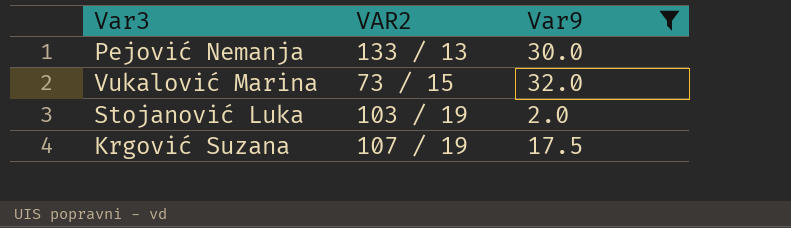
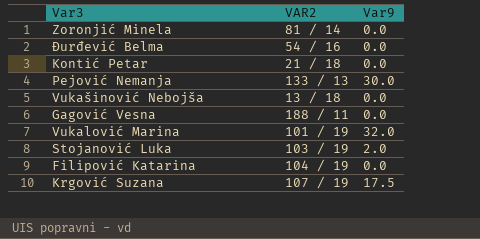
filter: Var9 != 0.0 -> none
Vukalović Marina | VAR2: 73 / 15 -> 101 / 19

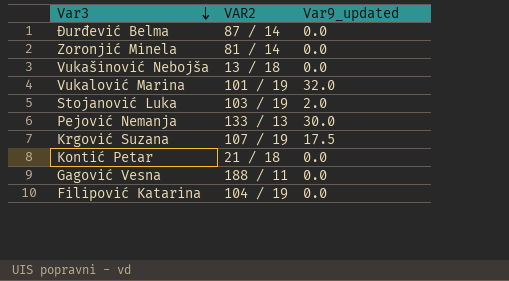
row order: none -> Var3 descending
column name: Var9 -> Var9_updated
Đurđević Belma | VAR2: 54 / 16 -> 87 / 14

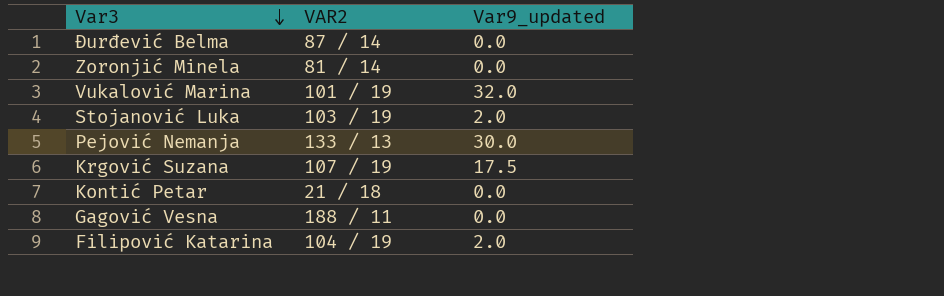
row Vukašinović Nebojša: 13 / 18 | 0.0 -> none
Filipović Katarina | Var9_updated: 0.0 -> 2.0

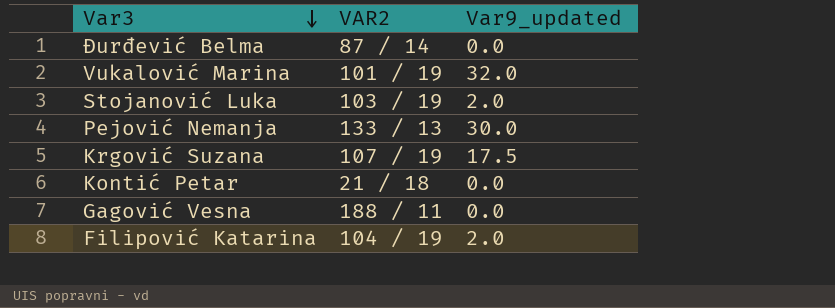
row Zoronjić Minela: 81 / 14 | 0.0 -> none

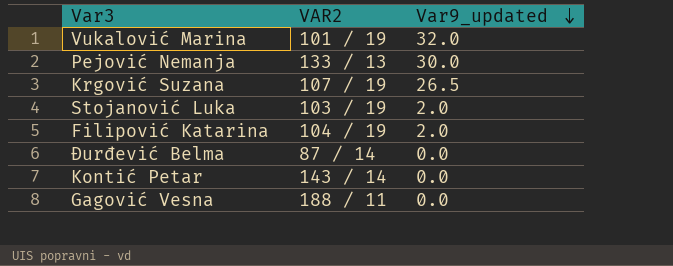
row order: Var3 descending -> Var9_updated descending
Krgović Suzana | Var9_updated: 17.5 -> 26.5
Kontić Petar | VAR2: 21 / 18 -> 143 / 14

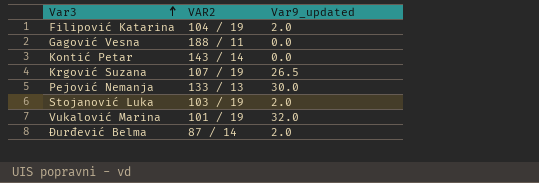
row order: Var9_updated descending -> Var3 ascending
Đurđević Belma | Var9_updated: 0.0 -> 2.0

